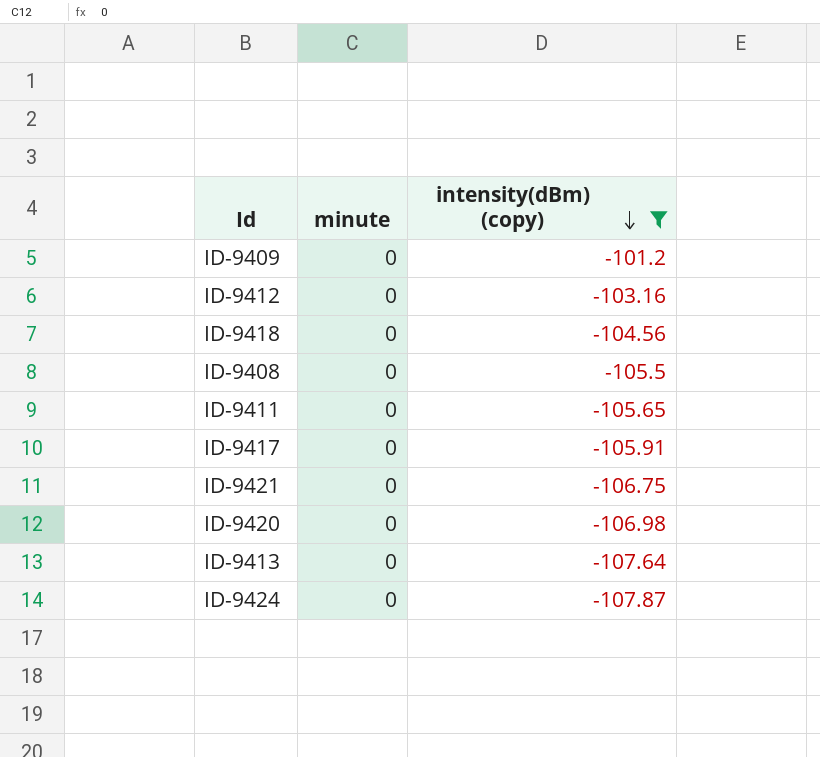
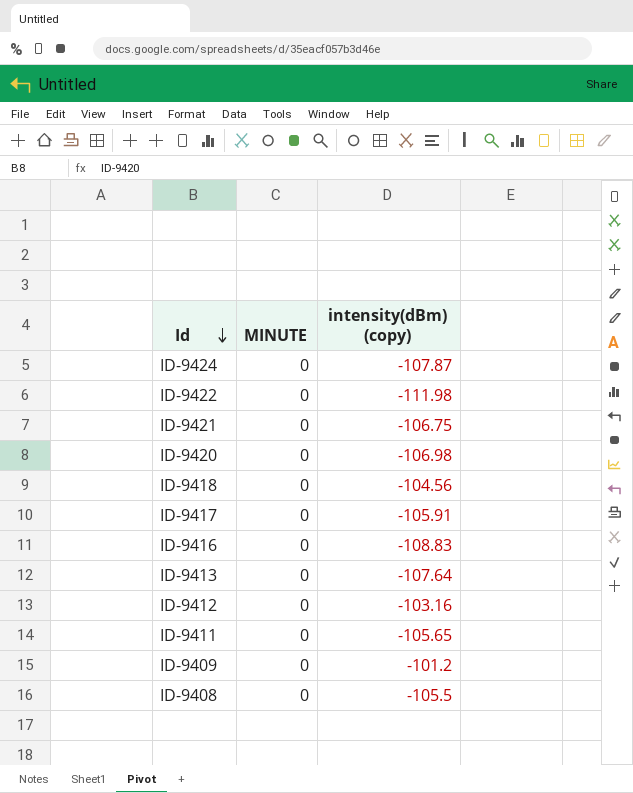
filter: intensity(dBm) (copy) >= -107.87 -> none
row order: intensity(dBm) (copy) descending -> Id descending
column name: minute -> MINUTE

